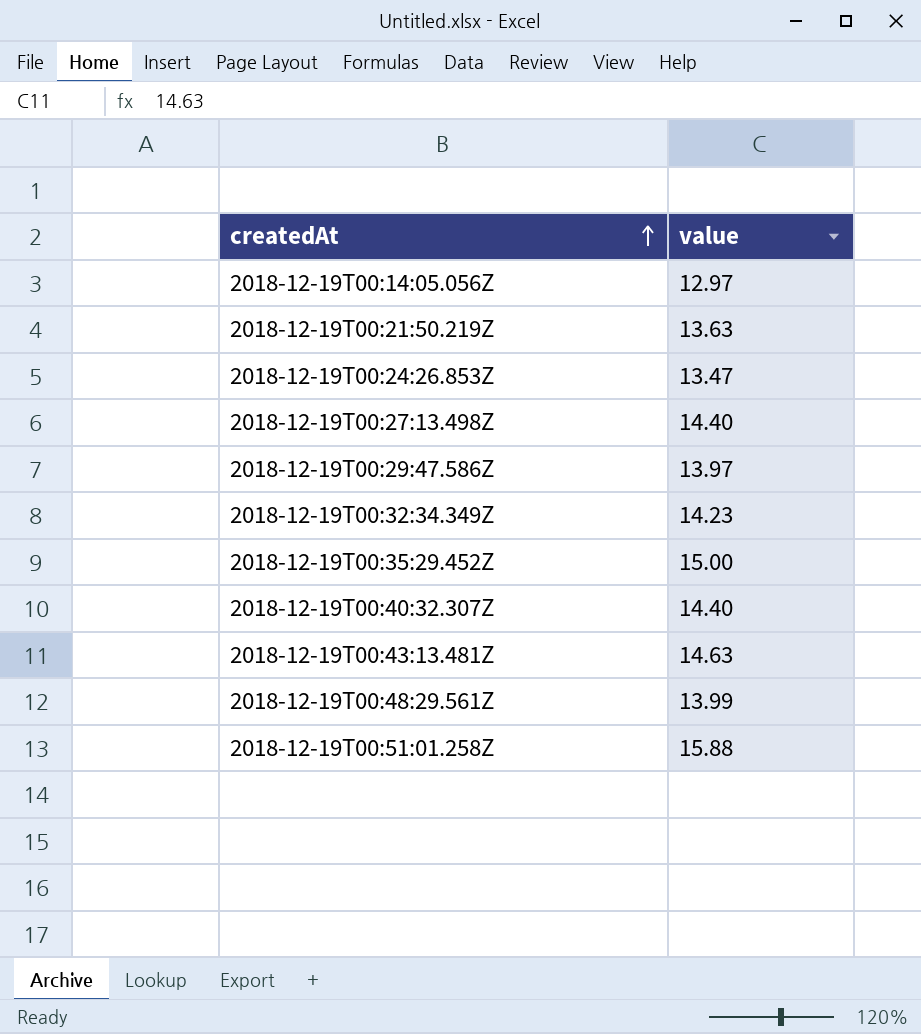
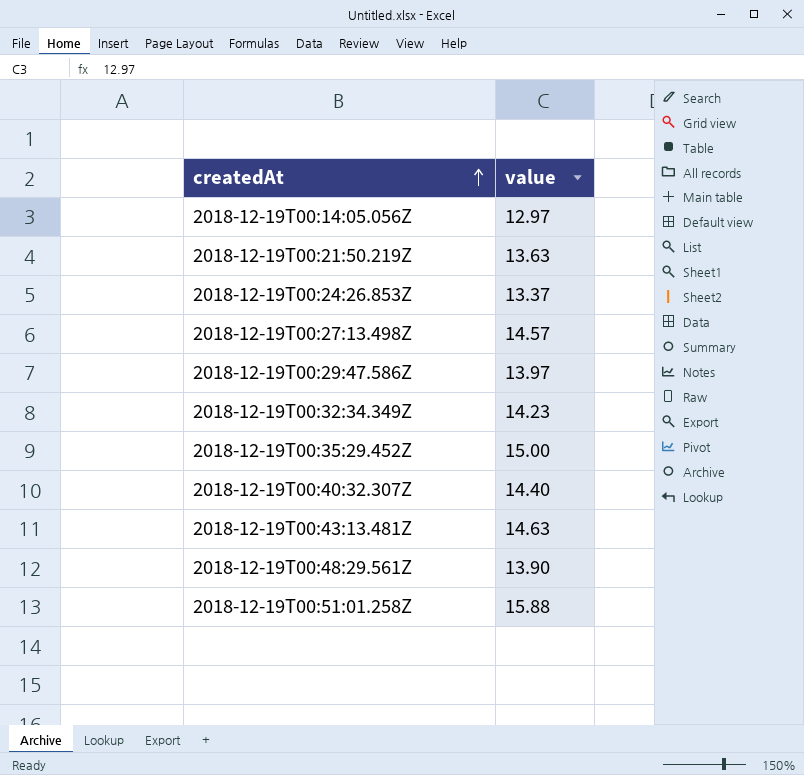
2018-12-19T00:24:26.853Z | value: 13.47 -> 13.37
2018-12-19T00:27:13.498Z | value: 14.40 -> 14.57
2018-12-19T00:48:29.561Z | value: 13.99 -> 13.90

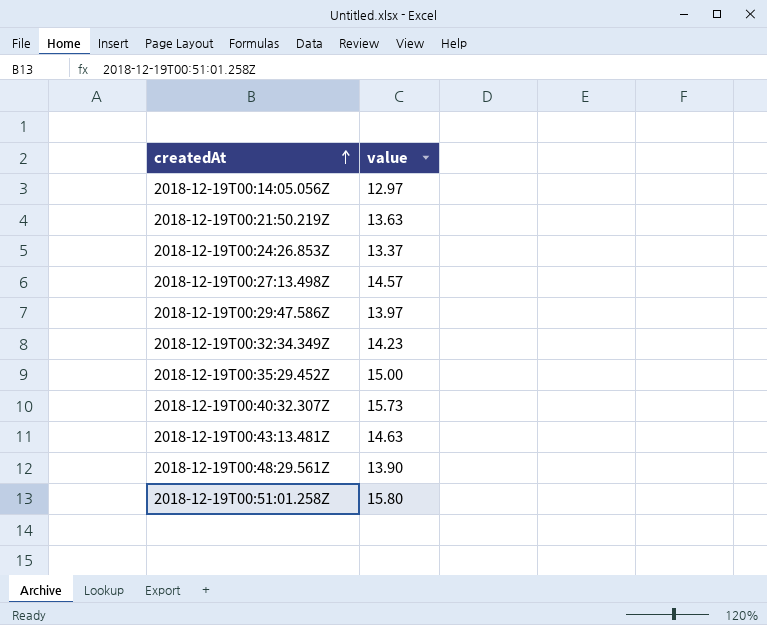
2018-12-19T00:40:32.307Z | value: 14.40 -> 15.73
2018-12-19T00:51:01.258Z | value: 15.88 -> 15.80

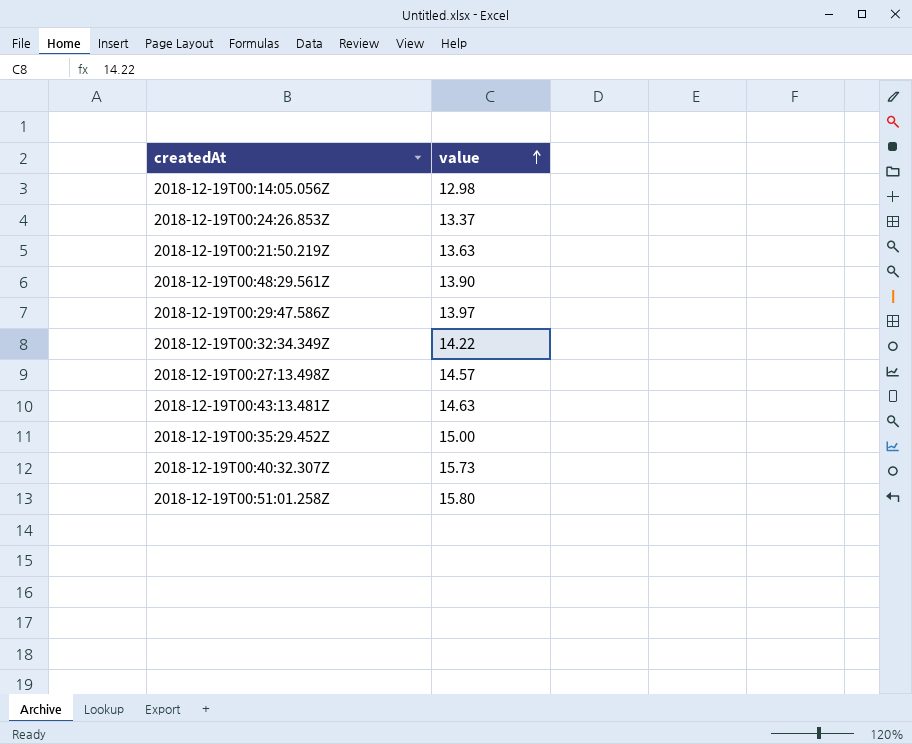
row order: createdAt ascending -> value ascending
2018-12-19T00:14:05.056Z | value: 12.97 -> 12.98
2018-12-19T00:32:34.349Z | value: 14.23 -> 14.22

